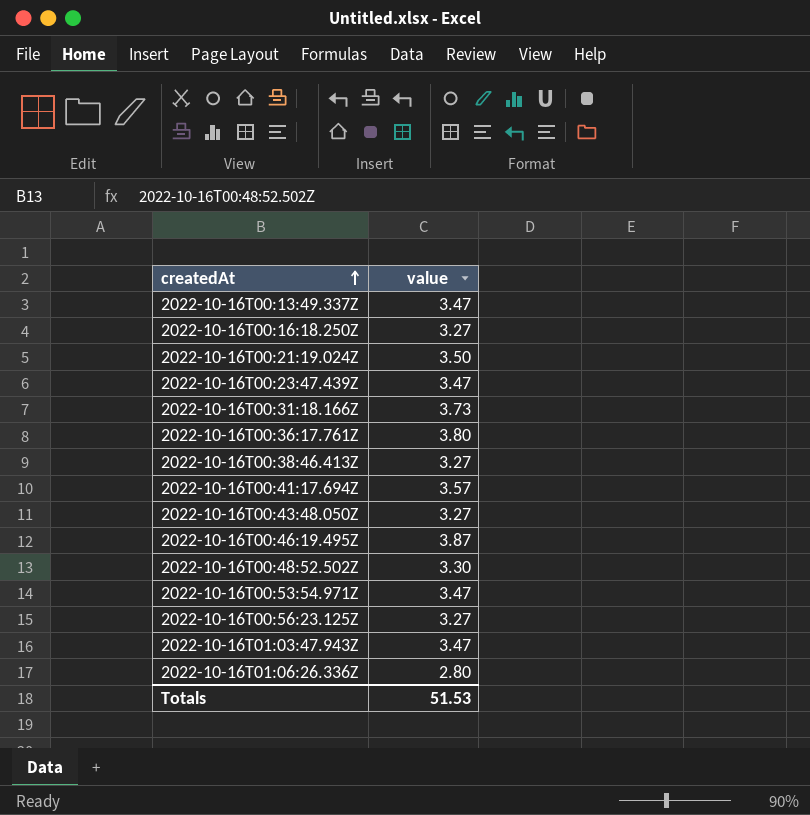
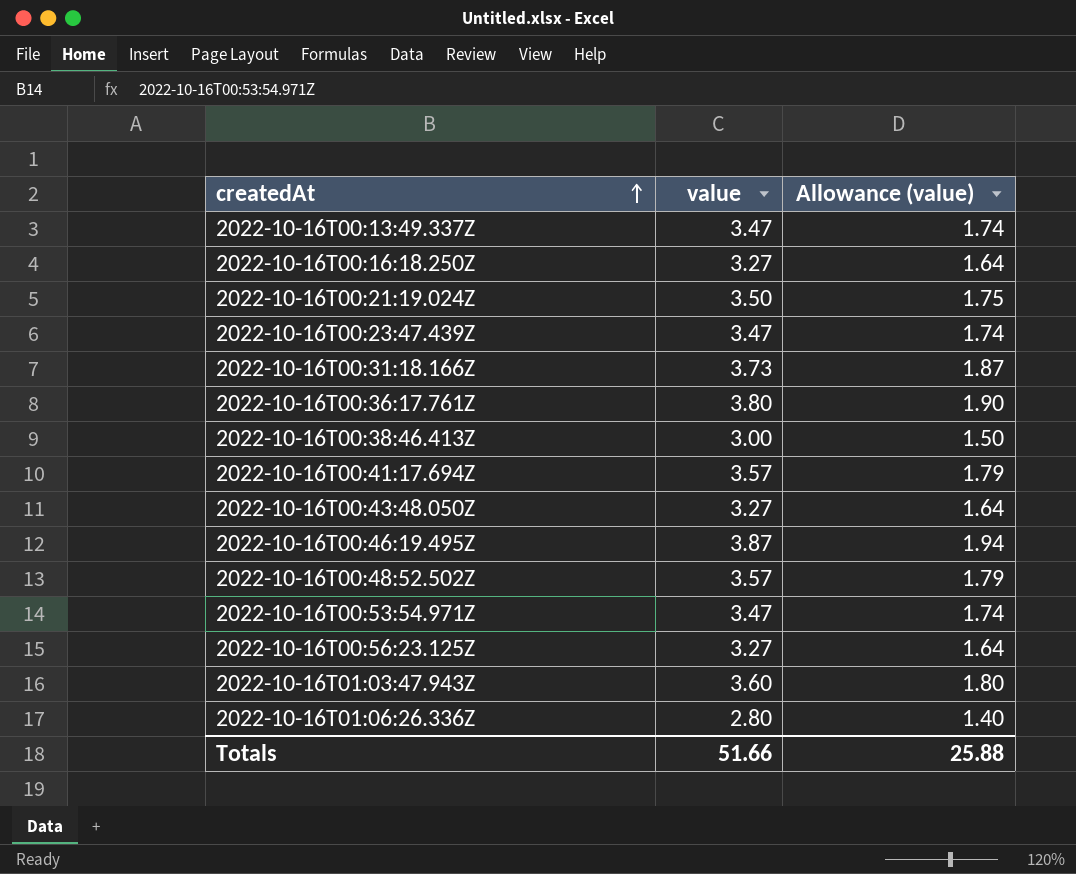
column Allowance (value) | formula: none -> [value] * 0.5
2022-10-16T00:38:46.413Z | value: 3.27 -> 3.00
2022-10-16T00:48:52.502Z | value: 3.30 -> 3.57
2022-10-16T01:03:47.943Z | value: 3.47 -> 3.60
Totals | value: 51.53 -> 51.66

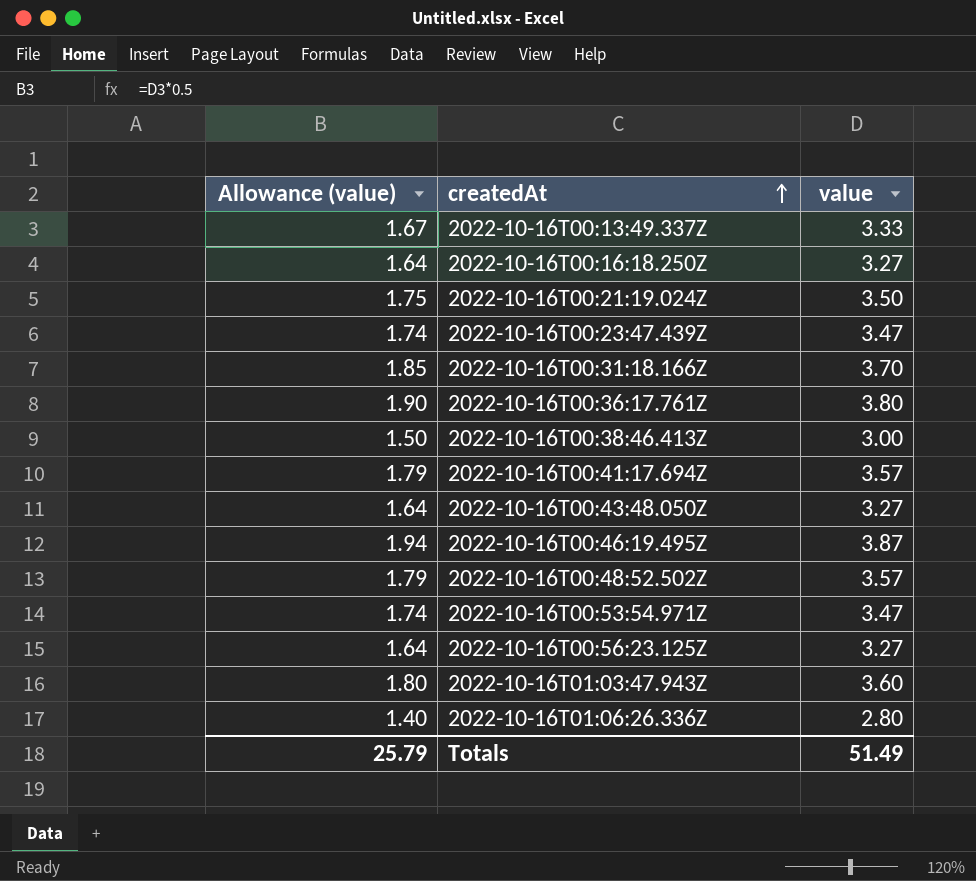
column Allowance (value) | position: 3 -> 1
2022-10-16T00:13:49.337Z | Allowance (value): 1.74 -> 1.67
2022-10-16T00:13:49.337Z | value: 3.47 -> 3.33
2022-10-16T00:31:18.166Z | Allowance (value): 1.87 -> 1.85
2022-10-16T00:31:18.166Z | value: 3.73 -> 3.70
Totals | Allowance (value): 25.88 -> 25.79
Totals | value: 51.66 -> 51.49

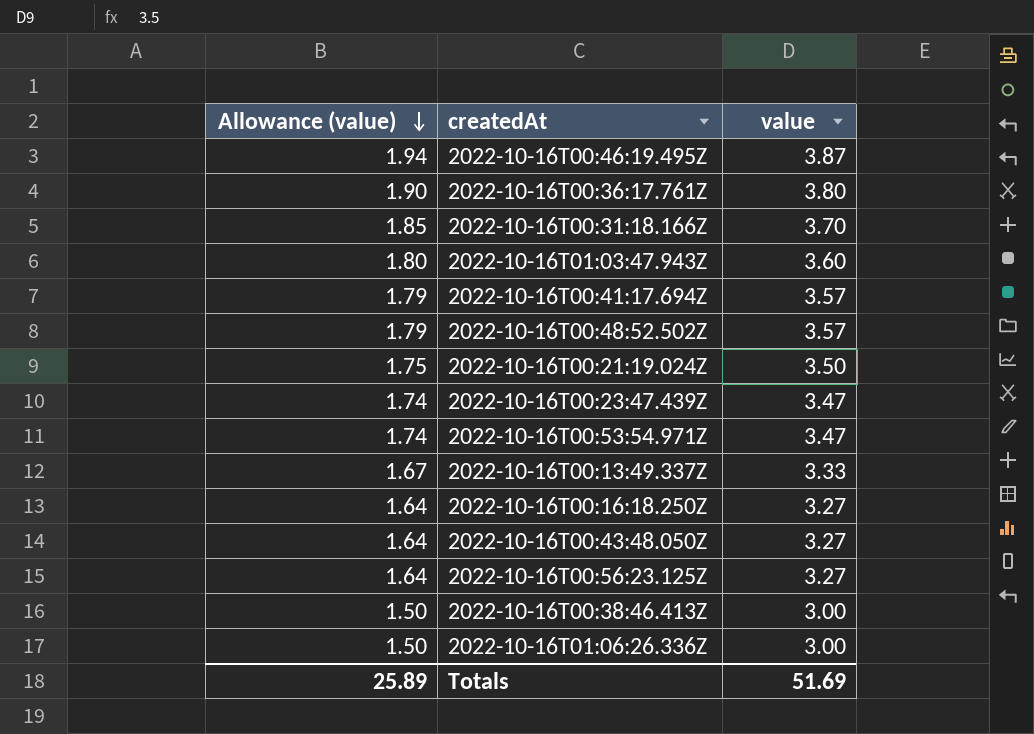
row order: createdAt ascending -> Allowance (value) descending
2022-10-16T01:06:26.336Z | Allowance (value): 1.40 -> 1.50
2022-10-16T01:06:26.336Z | value: 2.80 -> 3.00
Totals | Allowance (value): 25.79 -> 25.89
Totals | value: 51.49 -> 51.69

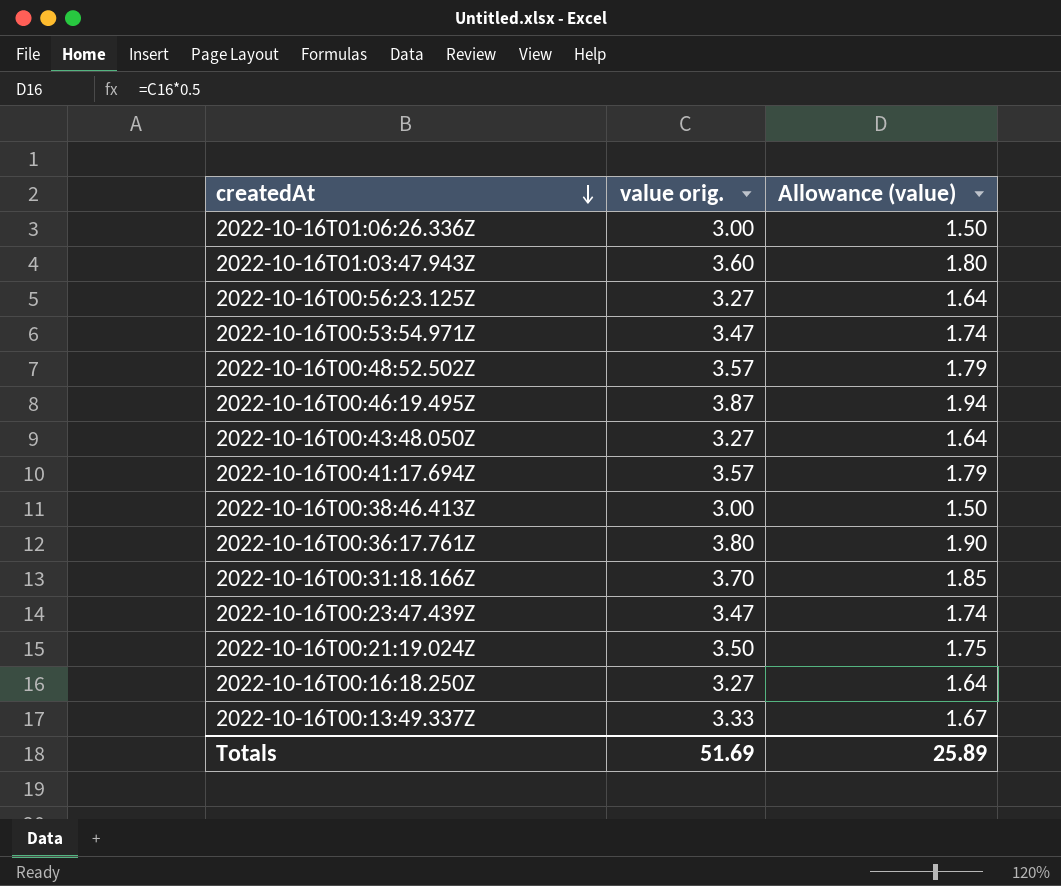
row order: Allowance (value) descending -> createdAt descending
column name: value -> value orig.
column Allowance (value) | position: 1 -> 3

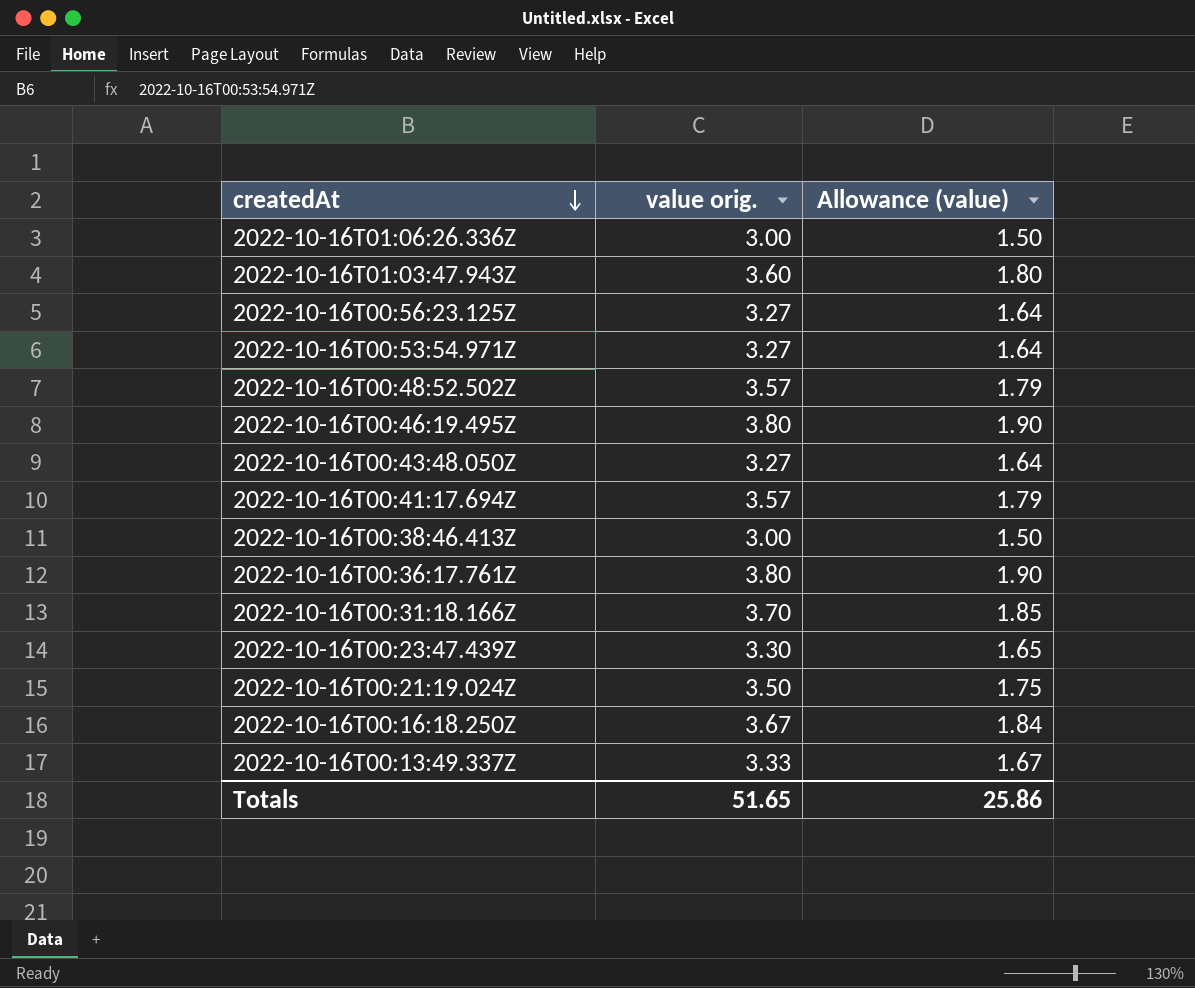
2022-10-16T00:53:54.971Z | value orig.: 3.47 -> 3.27
2022-10-16T00:53:54.971Z | Allowance (value): 1.74 -> 1.64
2022-10-16T00:46:19.495Z | value orig.: 3.87 -> 3.80
2022-10-16T00:46:19.495Z | Allowance (value): 1.94 -> 1.90
2022-10-16T00:23:47.439Z | value orig.: 3.47 -> 3.30
2022-10-16T00:23:47.439Z | Allowance (value): 1.74 -> 1.65
2022-10-16T00:16:18.250Z | value orig.: 3.27 -> 3.67
2022-10-16T00:16:18.250Z | Allowance (value): 1.64 -> 1.84
Totals | value orig.: 51.69 -> 51.65
Totals | Allowance (value): 25.89 -> 25.86

